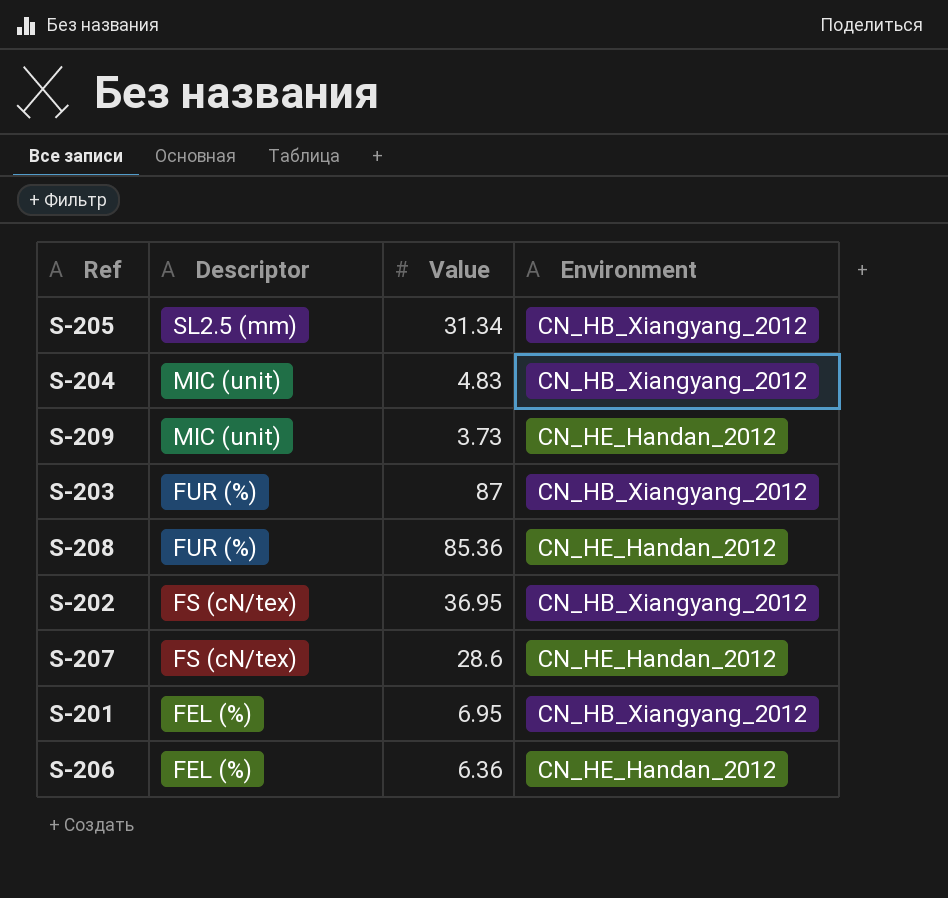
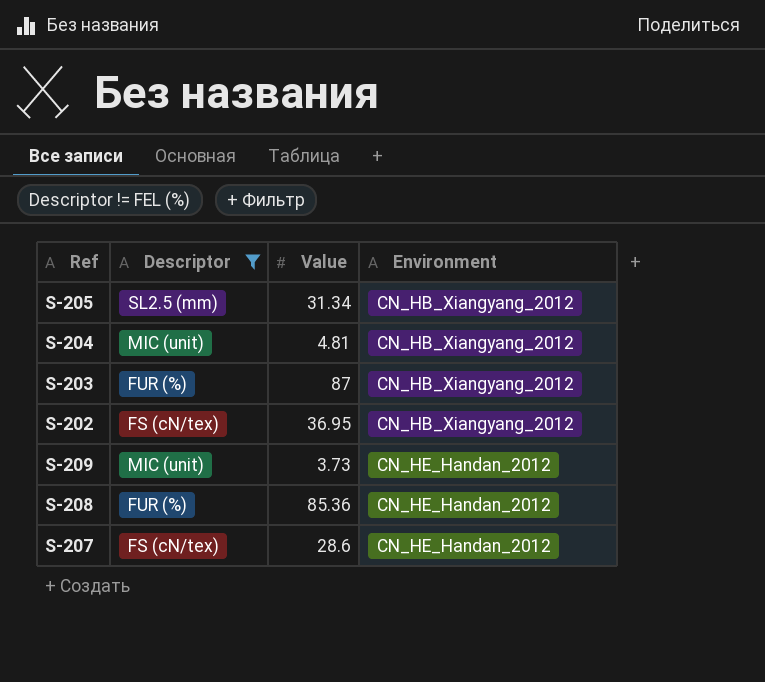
filter: none -> Descriptor != FEL (%)
row order: Descriptor descending -> Environment ascending
S-204 | Value: 4.83 -> 4.81

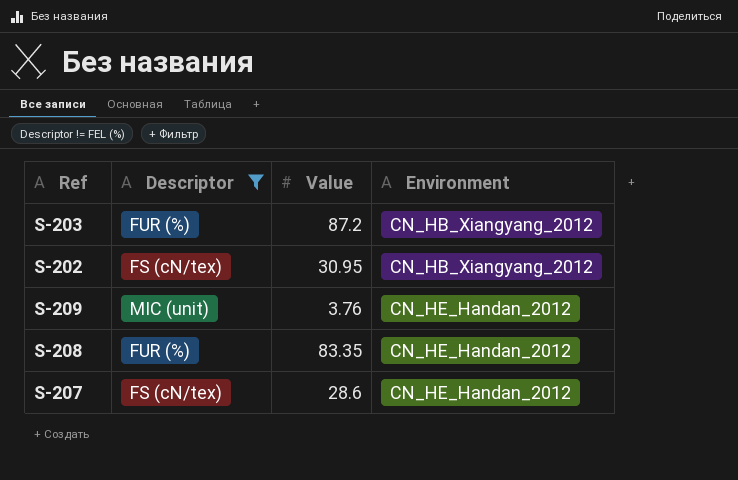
row S-205: SL2.5 (mm) | 31.34 | CN_HB_Xiangyang_2012 -> none
row S-204: MIC (unit) | 4.81 | CN_HB_Xiangyang_2012 -> none
S-203 | Value: 87 -> 87.2
S-202 | Value: 36.95 -> 30.95
S-209 | Value: 3.73 -> 3.76
S-208 | Value: 85.36 -> 83.35

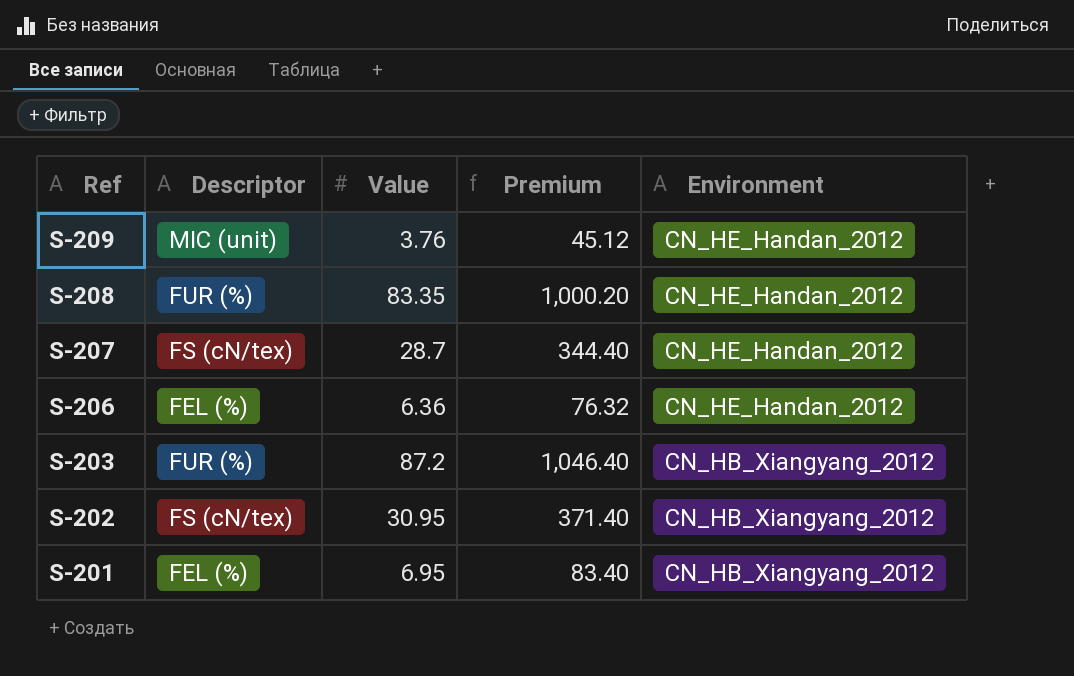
filter: Descriptor != FEL (%) -> none
row order: Environment ascending -> Ref descending
column Premium | formula: none -> [Value] * 12
S-207 | Value: 28.6 -> 28.7

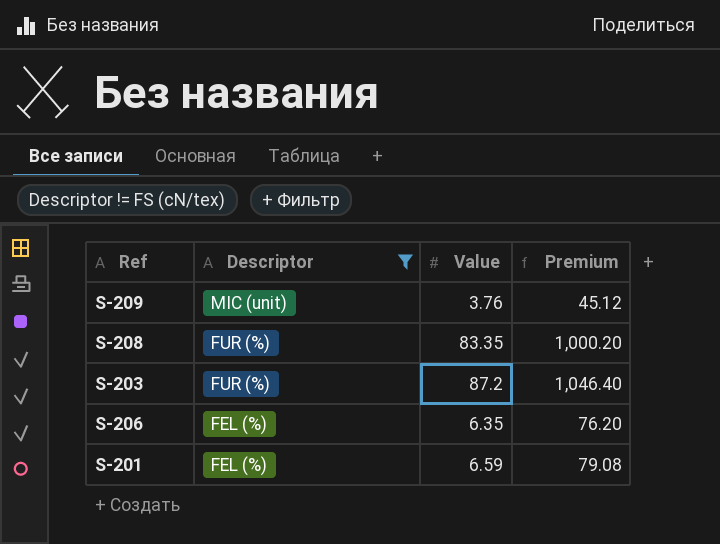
filter: none -> Descriptor != FS (cN/tex)
row order: Ref descending -> Descriptor descending
column Environment | position: 5 -> none
S-206 | Value: 6.36 -> 6.35
S-206 | Premium: 76.32 -> 76.20
S-201 | Value: 6.95 -> 6.59
S-201 | Premium: 83.40 -> 79.08

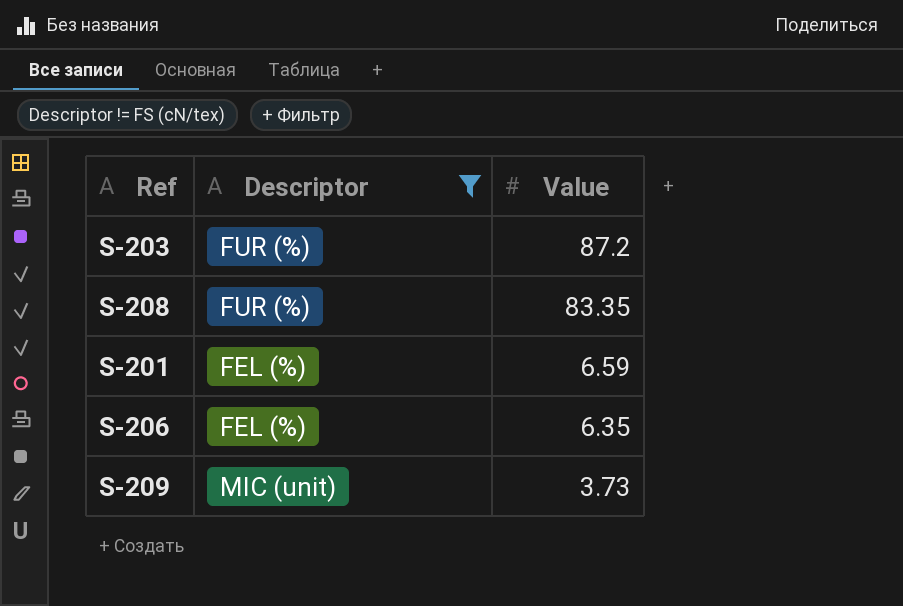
row order: Descriptor descending -> Value descending
column Premium | formula: [Value] * 12 -> none
S-209 | Value: 3.76 -> 3.73

